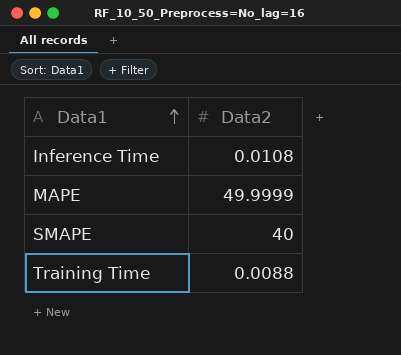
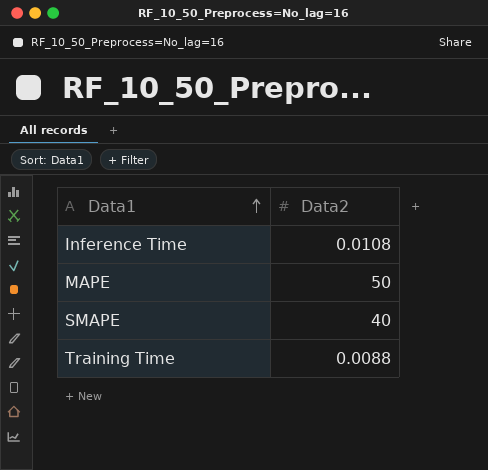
MAPE | Data2: 49.9999 -> 50

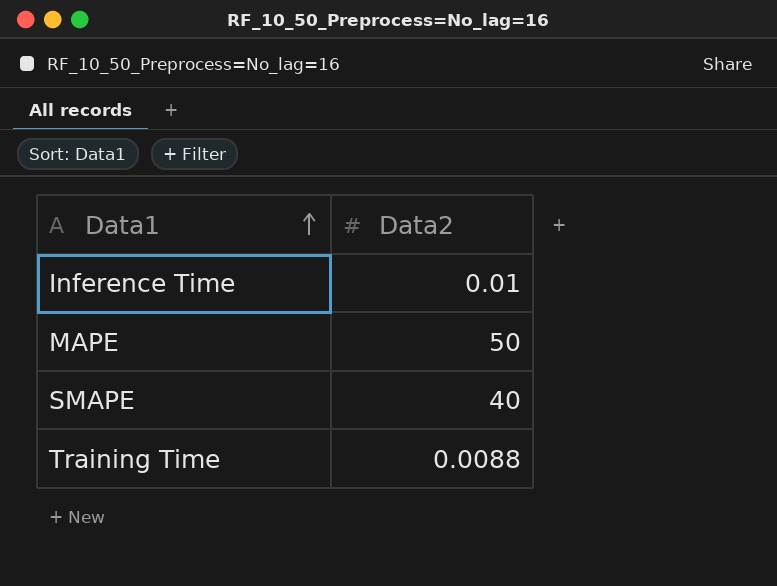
Inference Time | Data2: 0.0108 -> 0.01

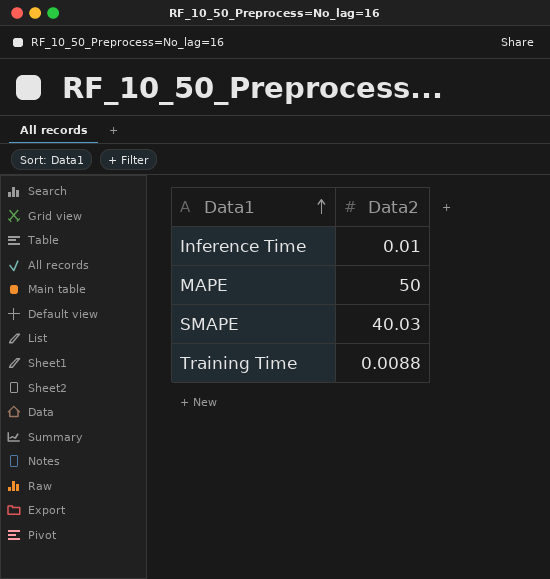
SMAPE | Data2: 40 -> 40.03

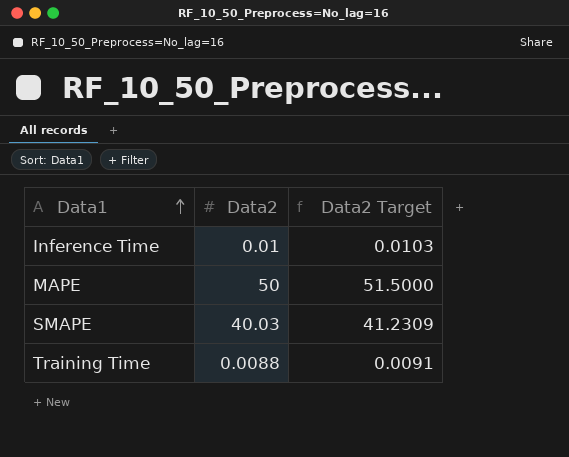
column Data2 Target | formula: none -> [Data2] * 1.03

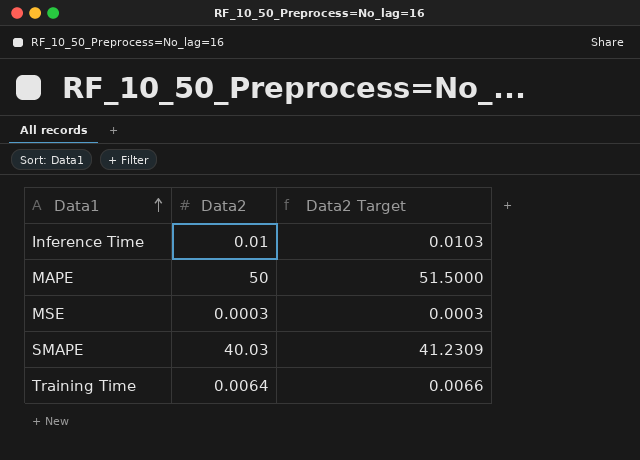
row MSE: none -> 0.0003 | 0.0003
Training Time | Data2: 0.0088 -> 0.0064
Training Time | Data2 Target: 0.0091 -> 0.0066

